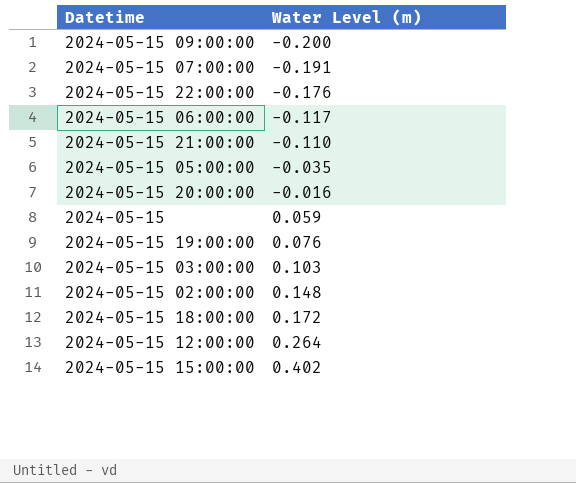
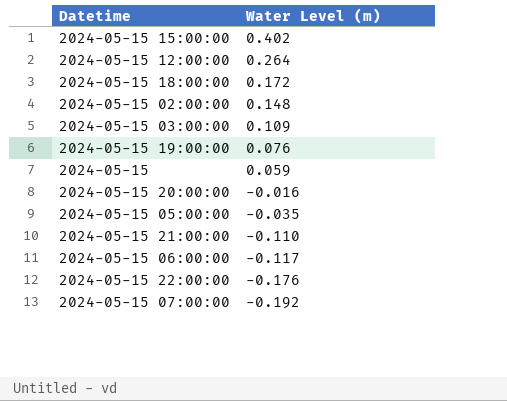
row order: Water Level (m) ascending -> Water Level (m) descending
row 2024-05-15 09:00:00: -0.200 -> none
2024-05-15 03:00:00 | Water Level (m): 0.103 -> 0.109
2024-05-15 07:00:00 | Water Level (m): -0.191 -> -0.192

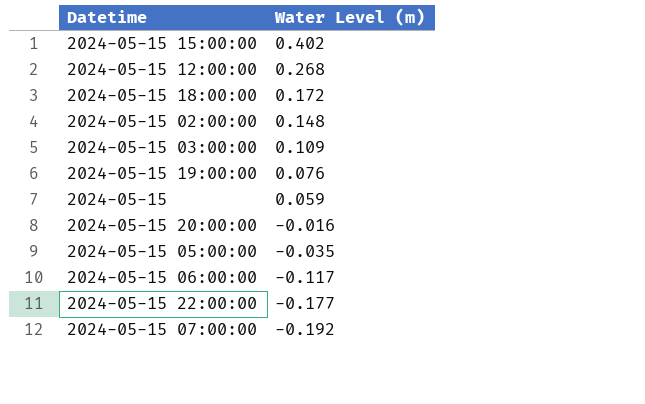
row 2024-05-15 21:00:00: -0.110 -> none
2024-05-15 12:00:00 | Water Level (m): 0.264 -> 0.268
2024-05-15 22:00:00 | Water Level (m): -0.176 -> -0.177

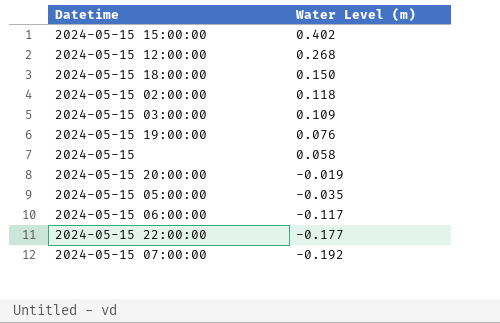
2024-05-15 18:00:00 | Water Level (m): 0.172 -> 0.150
2024-05-15 02:00:00 | Water Level (m): 0.148 -> 0.118
2024-05-15 | Water Level (m): 0.059 -> 0.058
2024-05-15 20:00:00 | Water Level (m): -0.016 -> -0.019

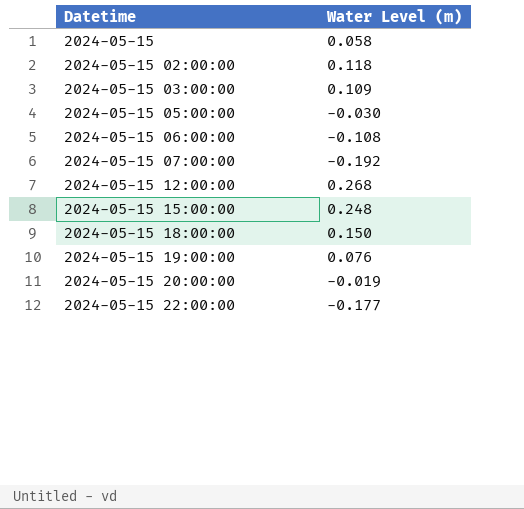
row order: Water Level (m) descending -> Datetime ascending
2024-05-15 05:00:00 | Water Level (m): -0.035 -> -0.030
2024-05-15 06:00:00 | Water Level (m): -0.117 -> -0.108
2024-05-15 15:00:00 | Water Level (m): 0.402 -> 0.248

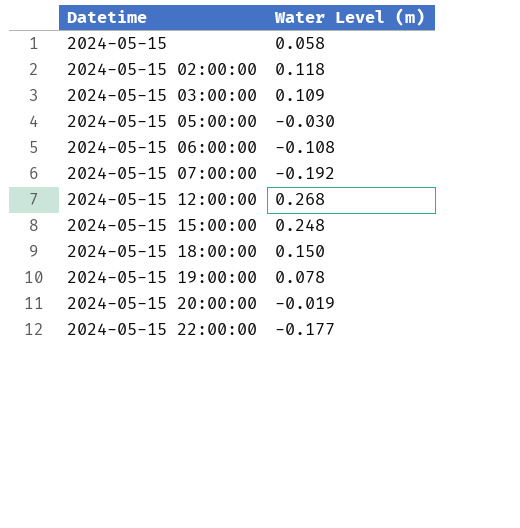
2024-05-15 19:00:00 | Water Level (m): 0.076 -> 0.078

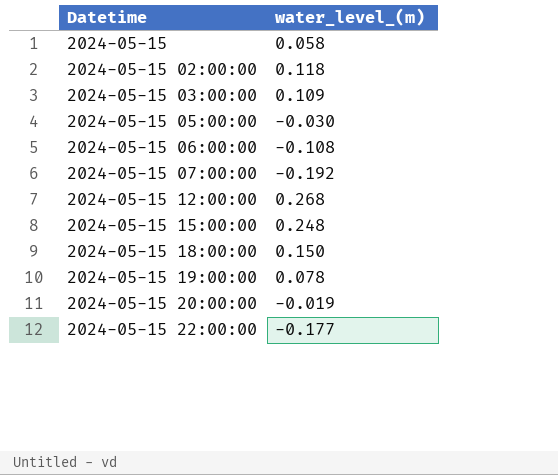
column name: Water Level (m) -> water_level_(m)

